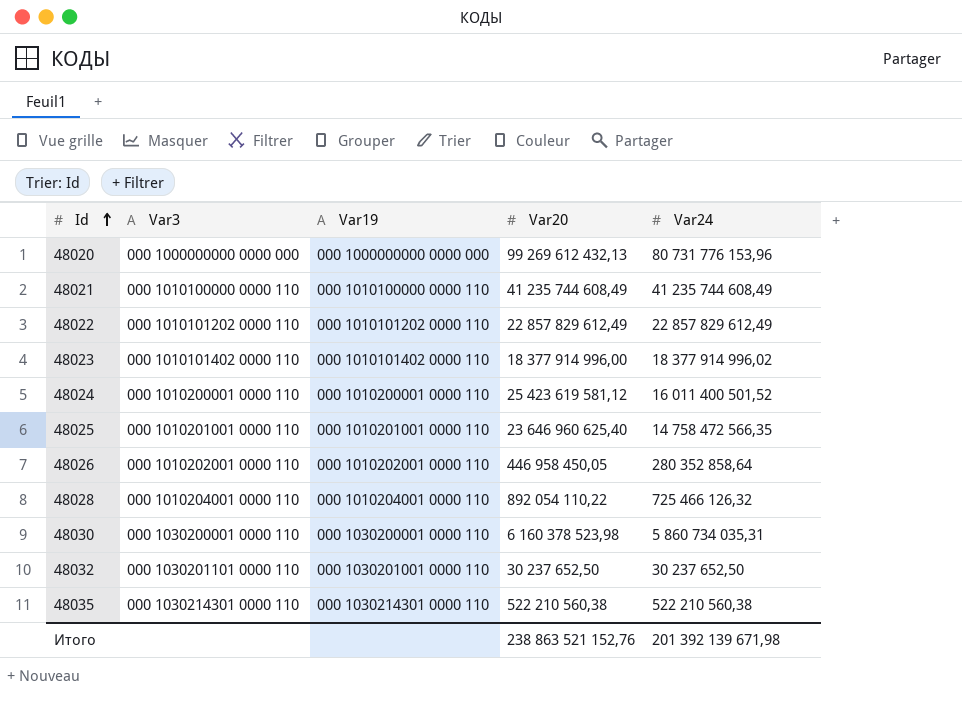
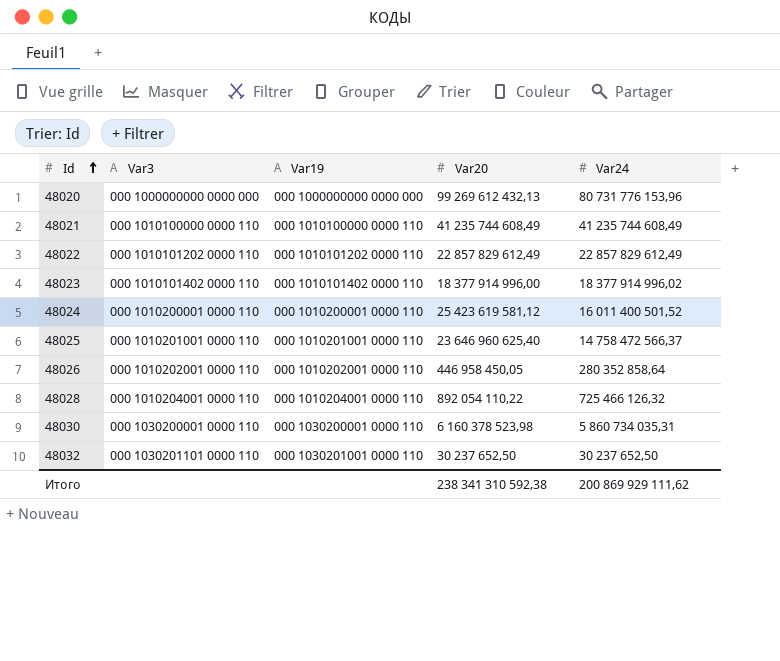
row 48035: 000 1030214301 0000 110 | 000 1030214301 0000 110 | 522 210 560,38 | 522 210 560,38 -> none
48025 | Var24: 14 758 472 566,35 -> 14 758 472 566,37
Итого | Var20: 238 863 521 152,76 -> 238 341 310 592,38
Итого | Var24: 201 392 139 671,98 -> 200 869 929 111,62

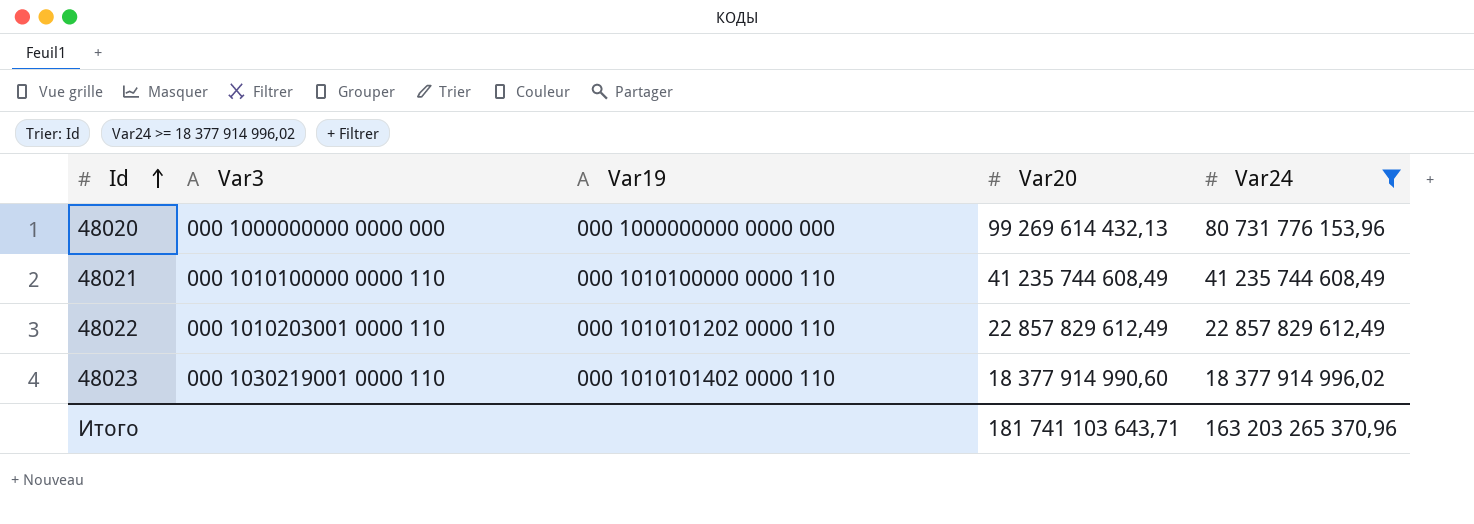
filter: none -> Var24 >= 18 377 914 996,02
48020 | Var20: 99 269 612 432,13 -> 99 269 614 432,13
48022 | Var3: 000 1010101202 0000 110 -> 000 1010203001 0000 110
48023 | Var3: 000 1010101402 0000 110 -> 000 1030219001 0000 110
48023 | Var20: 18 377 914 996,00 -> 18 377 914 990,60
Итого | Var20: 238 341 310 592,38 -> 181 741 103 643,71
Итого | Var24: 200 869 929 111,62 -> 163 203 265 370,96

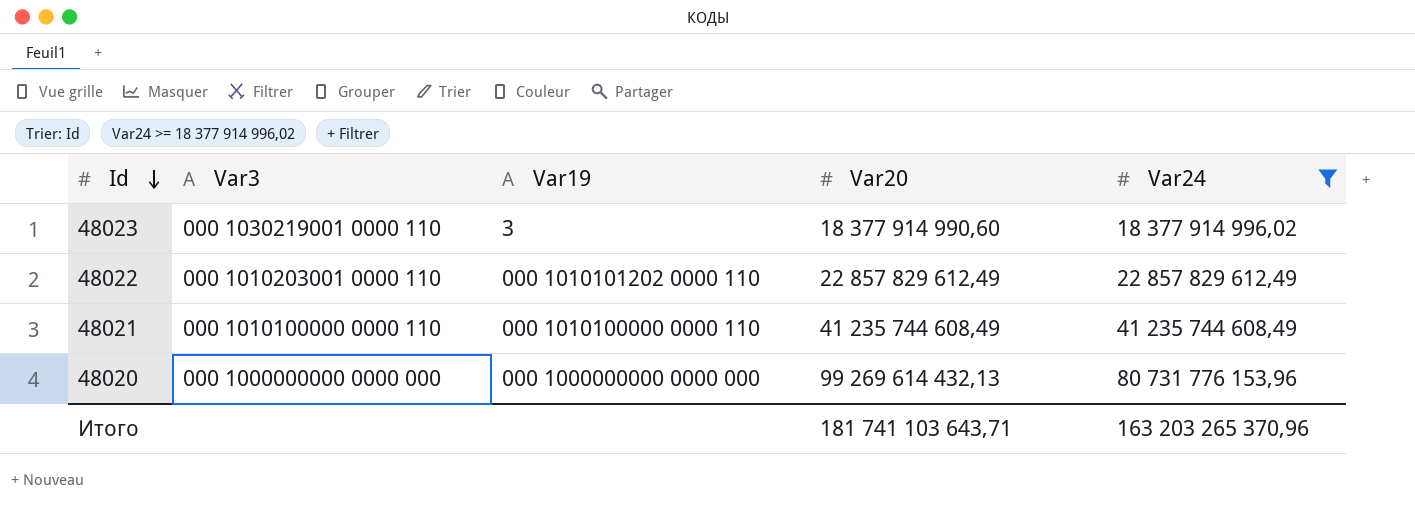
row order: Id ascending -> Id descending
48023 | Var19: 000 1010101402 0000 110 -> 3

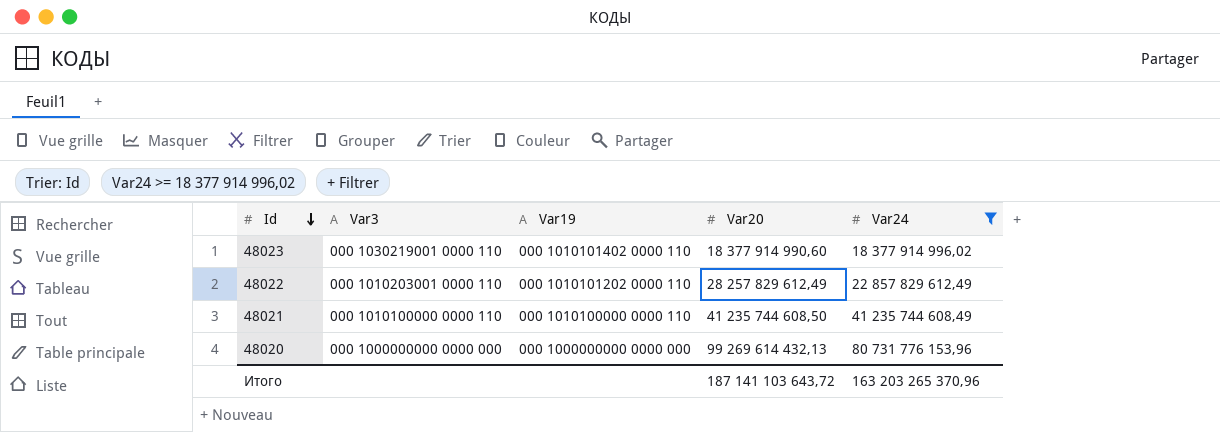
48023 | Var19: 3 -> 000 1010101402 0000 110
48022 | Var20: 22 857 829 612,49 -> 28 257 829 612,49
48021 | Var20: 41 235 744 608,49 -> 41 235 744 608,50
Итого | Var20: 181 741 103 643,71 -> 187 141 103 643,72

